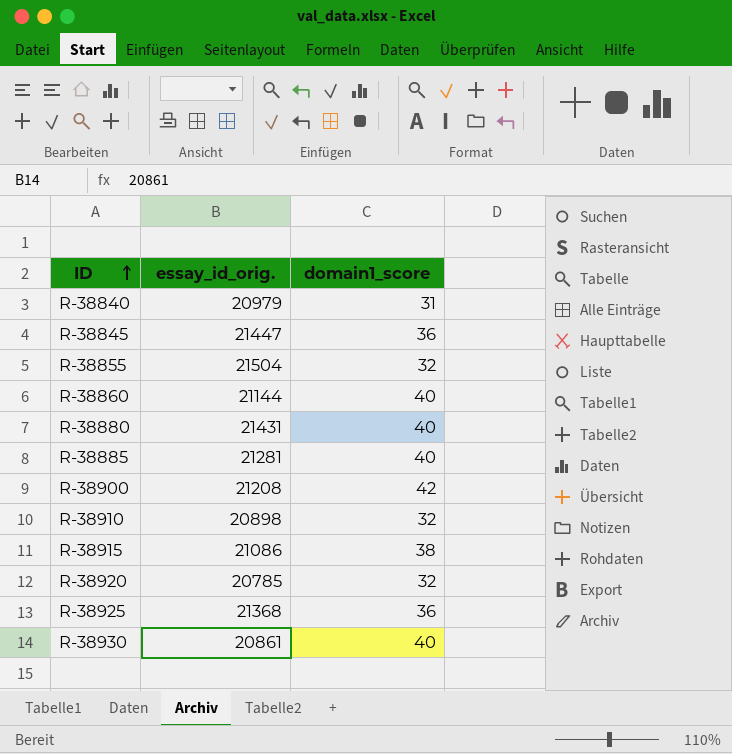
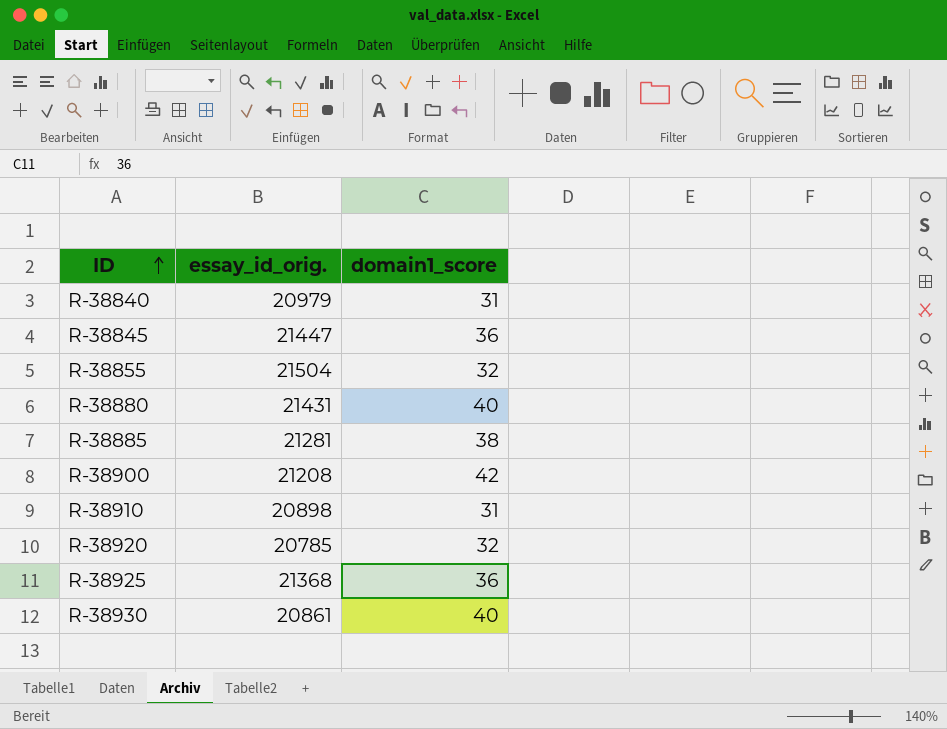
row R-38860: 21144 | 40 -> none
row R-38915: 21086 | 38 -> none
R-38885 | domain1_score: 40 -> 38
R-38910 | domain1_score: 32 -> 31

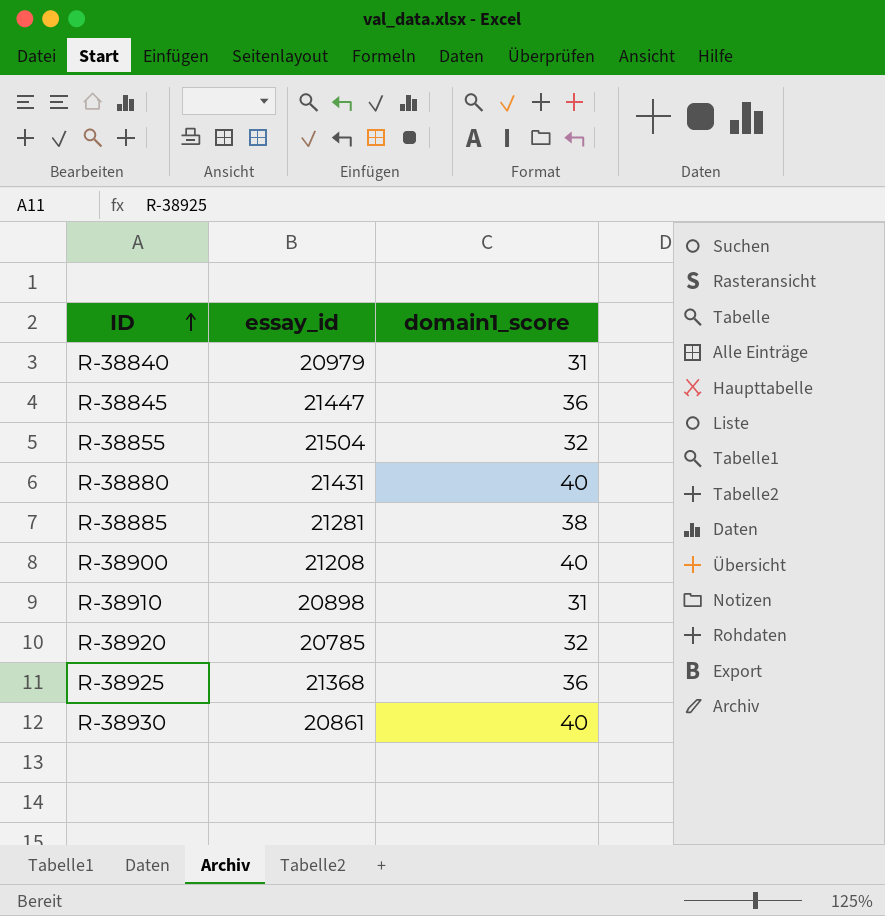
column name: essay_id_orig. -> essay_id
R-38900 | domain1_score: 42 -> 40

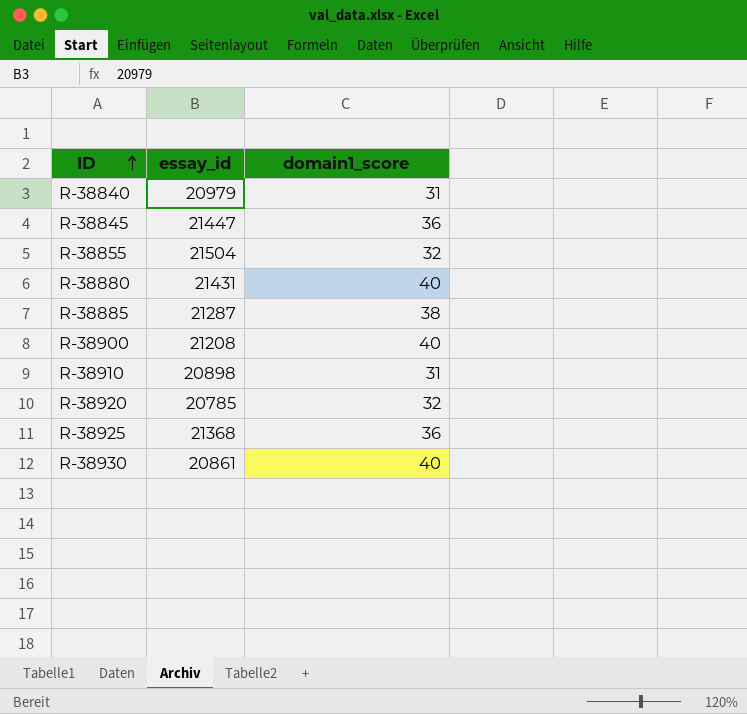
R-38885 | essay_id: 21281 -> 21287

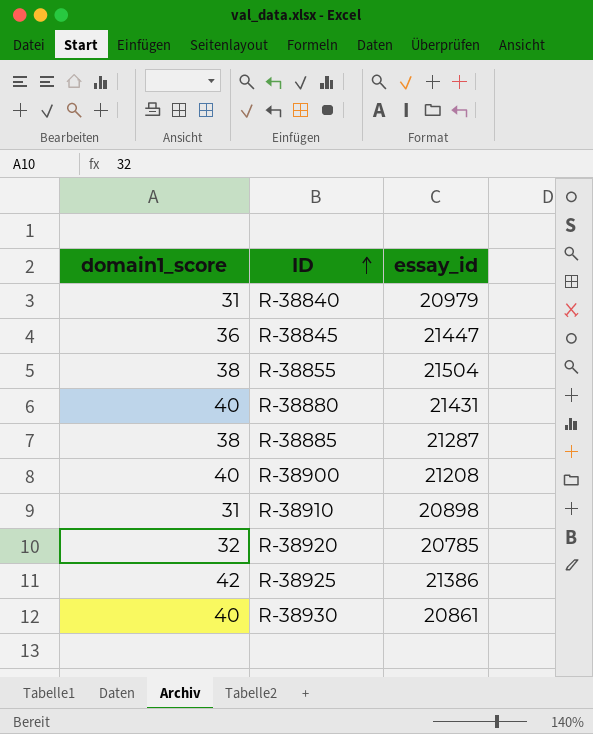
column domain1_score | position: 3 -> 1
R-38855 | domain1_score: 32 -> 38
R-38925 | domain1_score: 36 -> 42
R-38925 | essay_id: 21368 -> 21386

